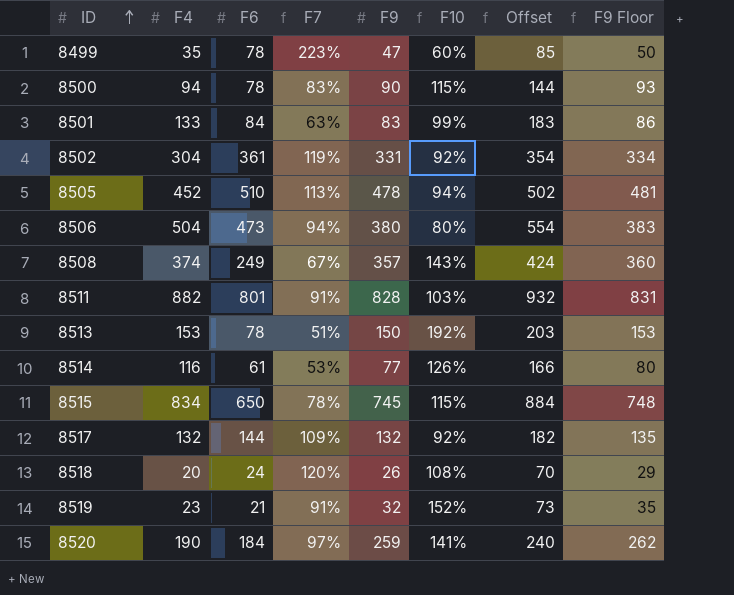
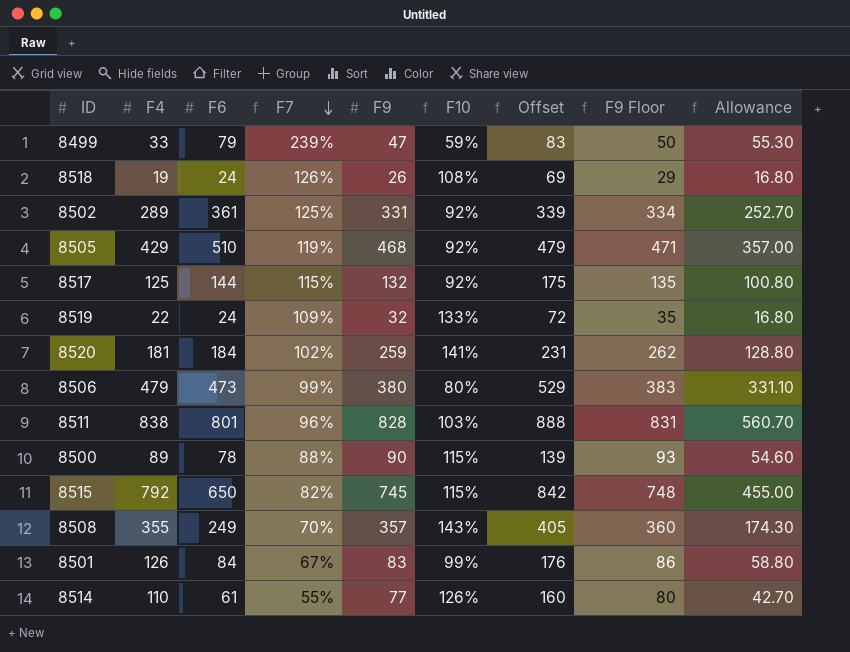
row order: ID ascending -> F7 descending
column Allowance | formula: none -> [F6] * 0.7
row 8513: 153 | 78 | 51% | 150 | 192% | 203 | 153 -> none
8499 | F4: 35 -> 33
8499 | F6: 78 -> 79
8499 | F7: 223% -> 239%
8499 | F10: 60% -> 59%
8499 | Offset: 85 -> 83
8518 | F4: 20 -> 19
8518 | F7: 120% -> 126%
8518 | Offset: 70 -> 69
8502 | F4: 304 -> 289
8502 | F7: 119% -> 125%
8502 | Offset: 354 -> 339
8505 | F4: 452 -> 429
8505 | F7: 113% -> 119%
8505 | F9: 478 -> 468
8505 | F10: 94% -> 92%
8505 | Offset: 502 -> 479
8505 | F9 Floor: 481 -> 471
8517 | F4: 132 -> 125
8517 | F7: 109% -> 115%
8517 | Offset: 182 -> 175
8519 | F4: 23 -> 22
8519 | F6: 21 -> 24
8519 | F7: 91% -> 109%
8519 | F10: 152% -> 133%
8519 | Offset: 73 -> 72
8520 | F4: 190 -> 181
8520 | F7: 97% -> 102%
8520 | Offset: 240 -> 231
8506 | F4: 504 -> 479
8506 | F7: 94% -> 99%
8506 | Offset: 554 -> 529
8511 | F4: 882 -> 838
8511 | F7: 91% -> 96%
8511 | Offset: 932 -> 888
8500 | F4: 94 -> 89
8500 | F7: 83% -> 88%
8500 | Offset: 144 -> 139
8515 | F4: 834 -> 792
8515 | F7: 78% -> 82%
8515 | Offset: 884 -> 842
8508 | F4: 374 -> 355
8508 | F7: 67% -> 70%
8508 | Offset: 424 -> 405
8501 | F4: 133 -> 126
8501 | F7: 63% -> 67%
8501 | Offset: 183 -> 176
8514 | F4: 116 -> 110
8514 | F7: 53% -> 55%
8514 | Offset: 166 -> 160

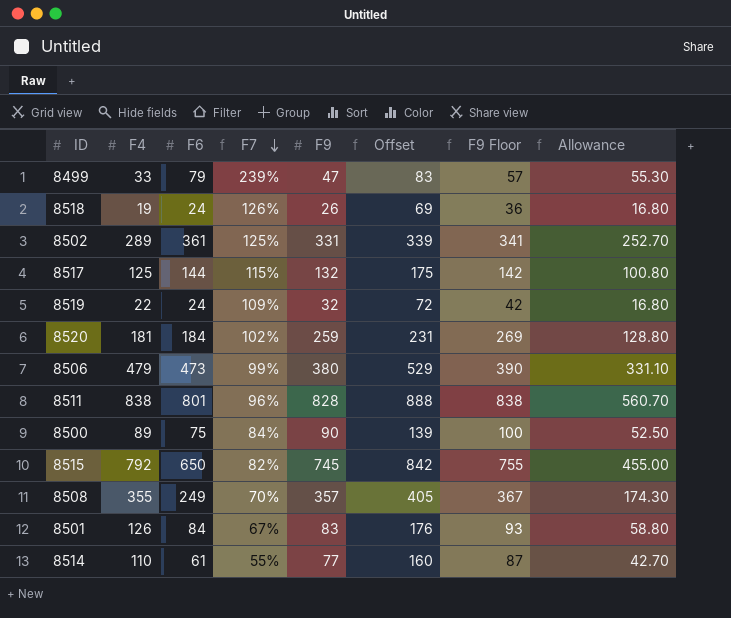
column F10 | formula: [F9] / [F6] -> none
column F9 Floor | formula: [F9] + 3 -> [F9] + 10
row 8505: 429 | 510 | 119% | 468 | 92% | 479 | 471 | 357.00 -> none
8500 | F6: 78 -> 75
8500 | F7: 88% -> 84%
8500 | Allowance: 54.60 -> 52.50

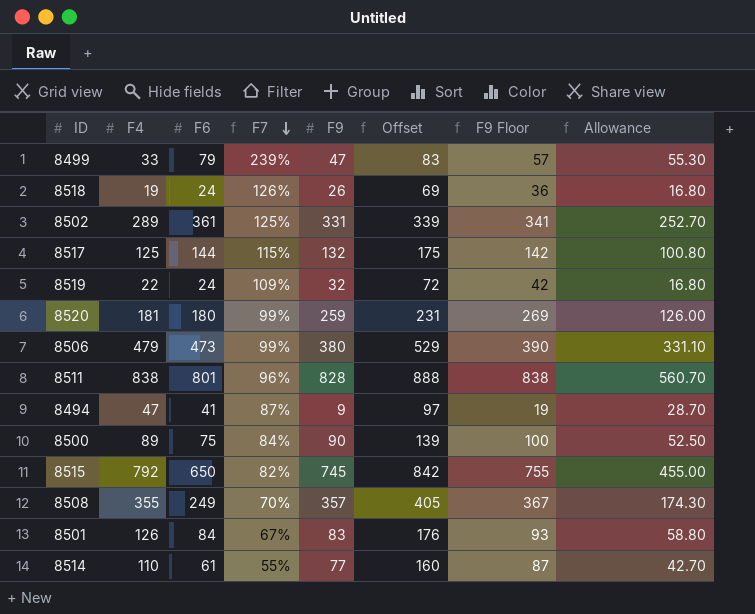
8520 | F6: 184 -> 180
8520 | F7: 102% -> 99%
8520 | Allowance: 128.80 -> 126.00
row 8494: none -> 47 | 41 | 87% | 9 | 97 | 19 | 28.70

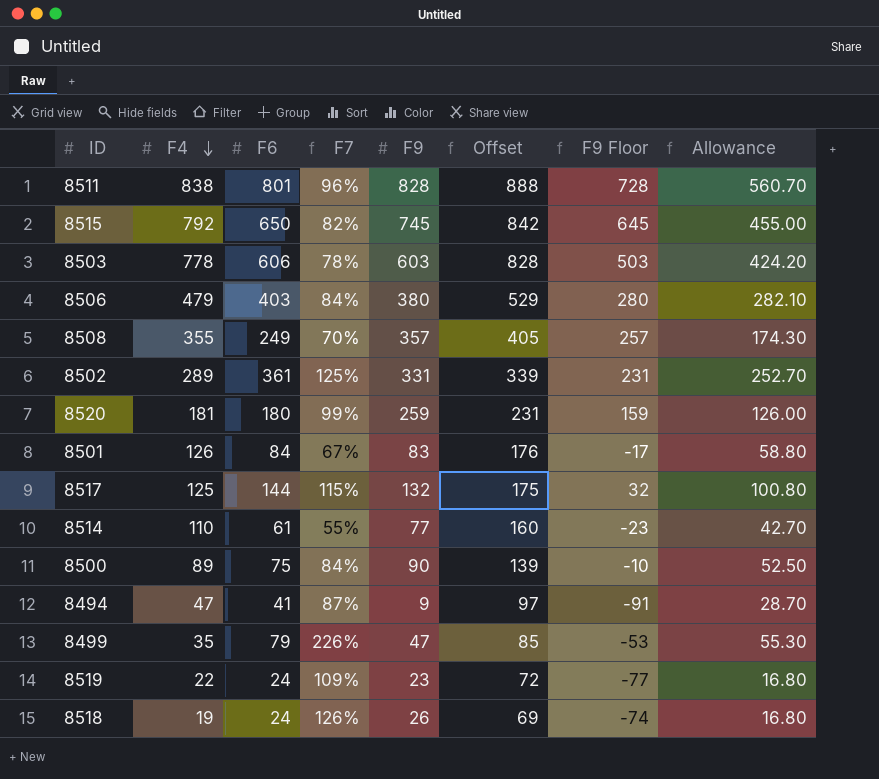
row order: F7 descending -> F4 descending
column F9 Floor | formula: [F9] + 10 -> [F9] - 100
row 8503: none -> 778 | 606 | 78% | 603 | 828 | 503 | 424.20
8506 | F6: 473 -> 403
8506 | F7: 99% -> 84%
8506 | Allowance: 331.10 -> 282.10
8499 | F4: 33 -> 35
8499 | F7: 239% -> 226%
8499 | Offset: 83 -> 85
8519 | F9: 32 -> 23

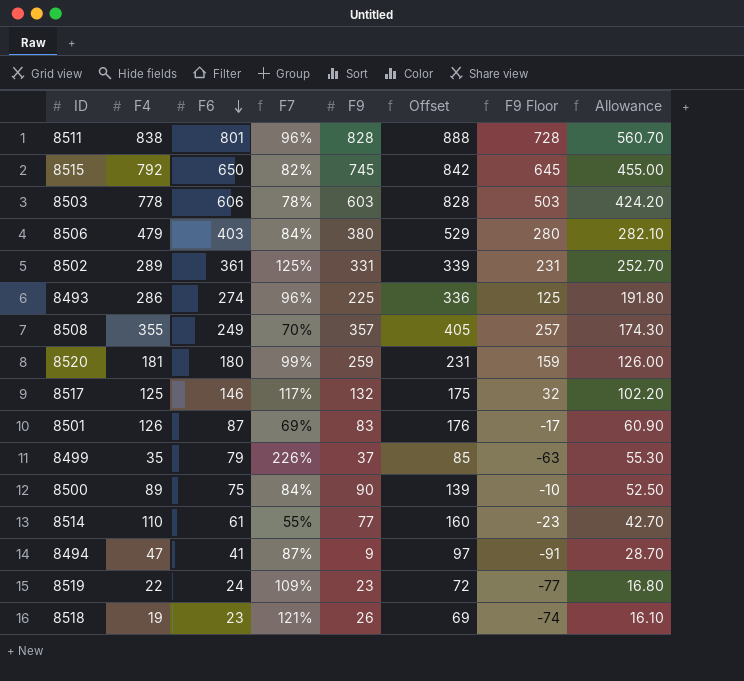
row order: F4 descending -> F6 descending
row 8493: none -> 286 | 274 | 96% | 225 | 336 | 125 | 191.80
8517 | F6: 144 -> 146
8517 | F7: 115% -> 117%
8517 | Allowance: 100.80 -> 102.20
8501 | F6: 84 -> 87
8501 | F7: 67% -> 69%
8501 | Allowance: 58.80 -> 60.90
8499 | F9: 47 -> 37
8499 | F9 Floor: -53 -> -63
8518 | F6: 24 -> 23
8518 | F7: 126% -> 121%
8518 | Allowance: 16.80 -> 16.10

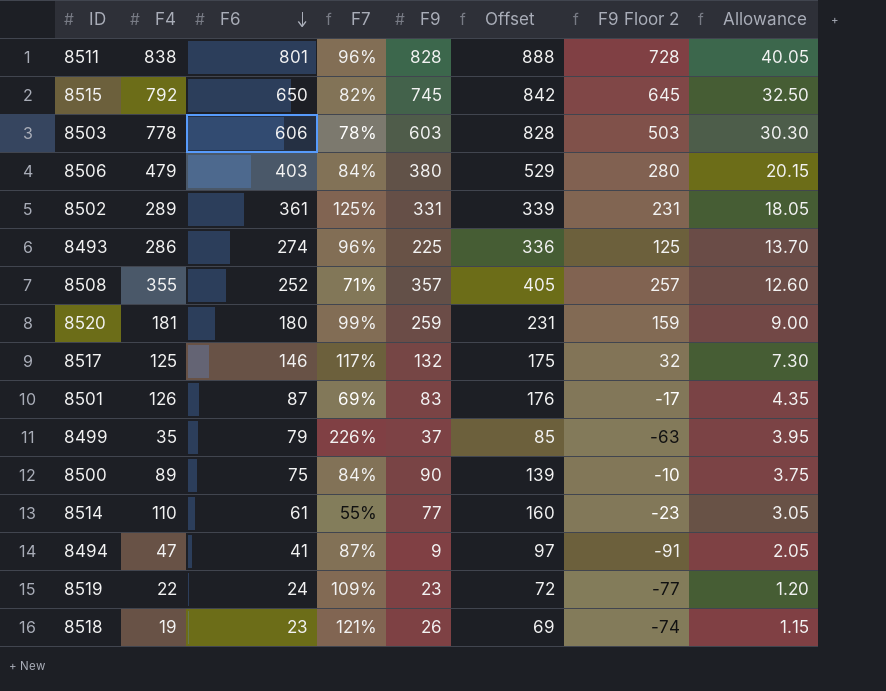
column name: F9 Floor -> F9 Floor 2
column Allowance | formula: [F6] * 0.7 -> [F6] * 0.05
8508 | F6: 249 -> 252
8508 | F7: 70% -> 71%

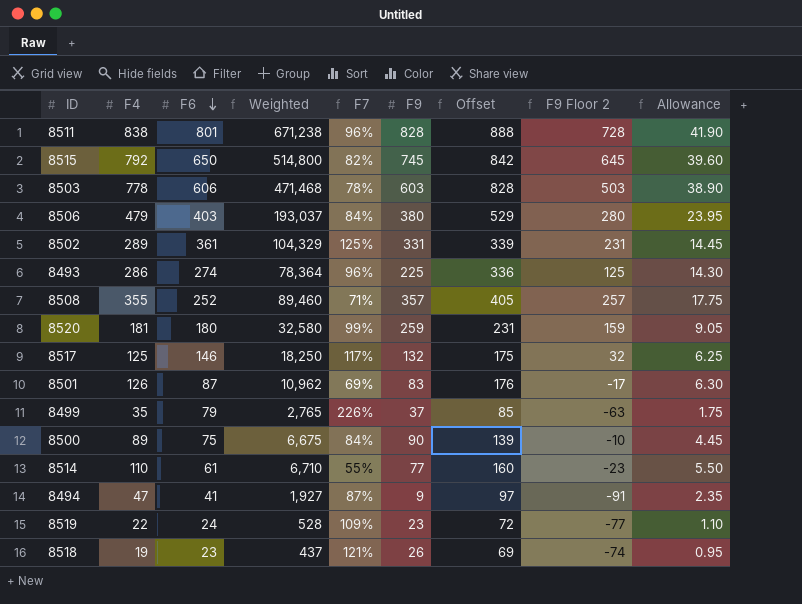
column Weighted | formula: none -> [F4] * [F6]
column Allowance | formula: [F6] * 0.05 -> [F4] * 0.05

